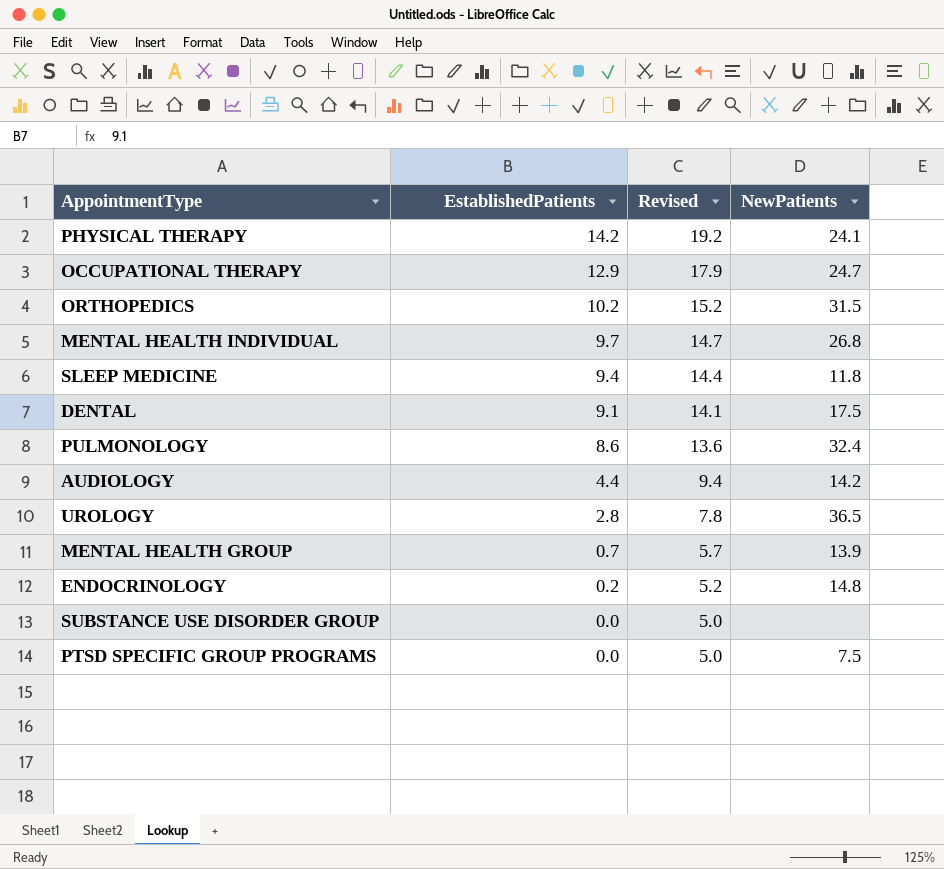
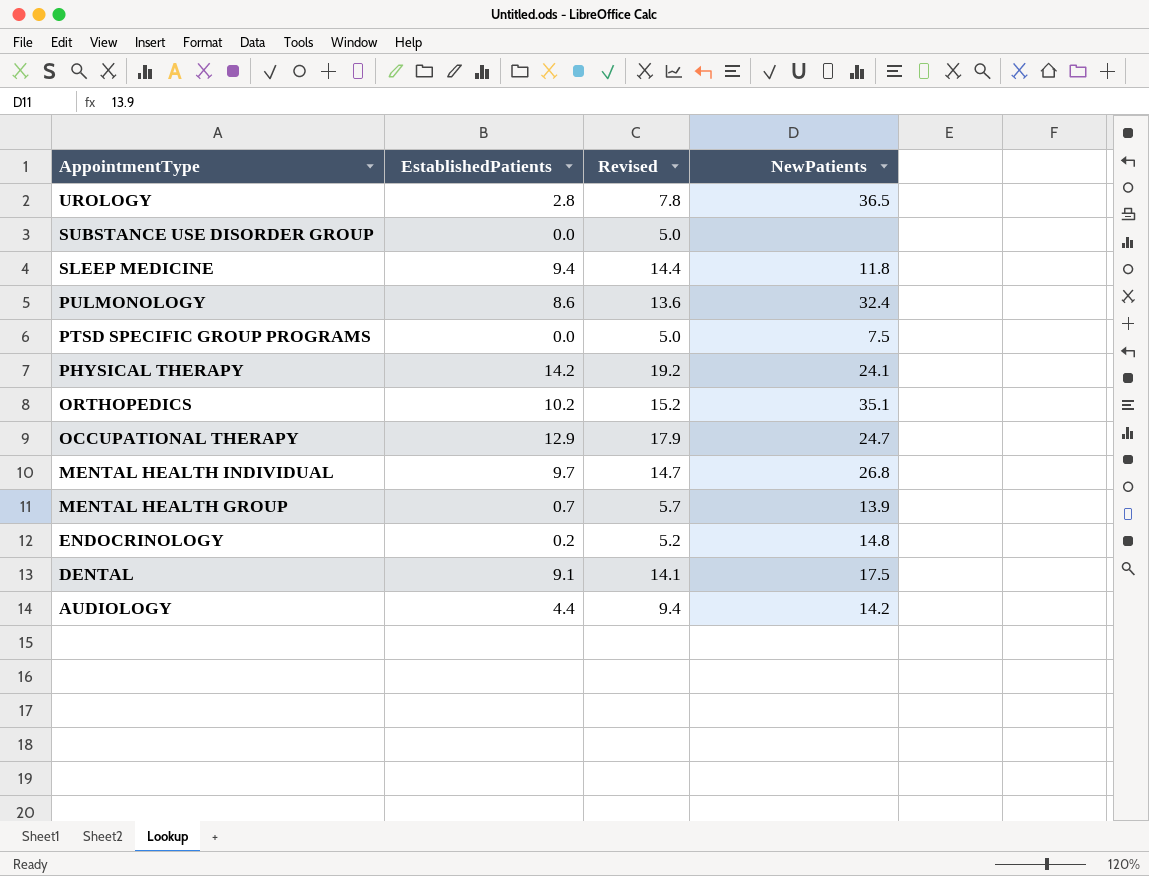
row order: EstablishedPatients descending -> AppointmentType descending
ORTHOPEDICS | NewPatients: 31.5 -> 35.1

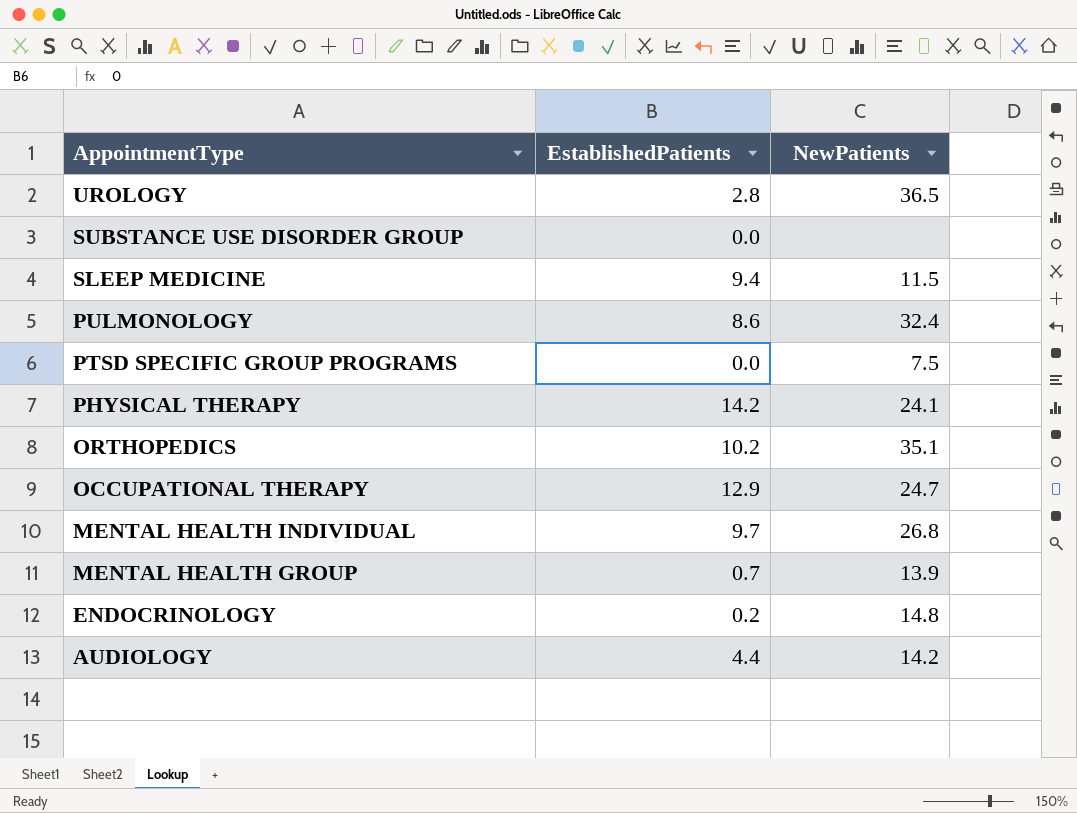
column Revised | formula: [EstablishedPatients] + 5 -> none
row DENTAL: 9.1 | 14.1 | 17.5 -> none
SLEEP MEDICINE | NewPatients: 11.8 -> 11.5

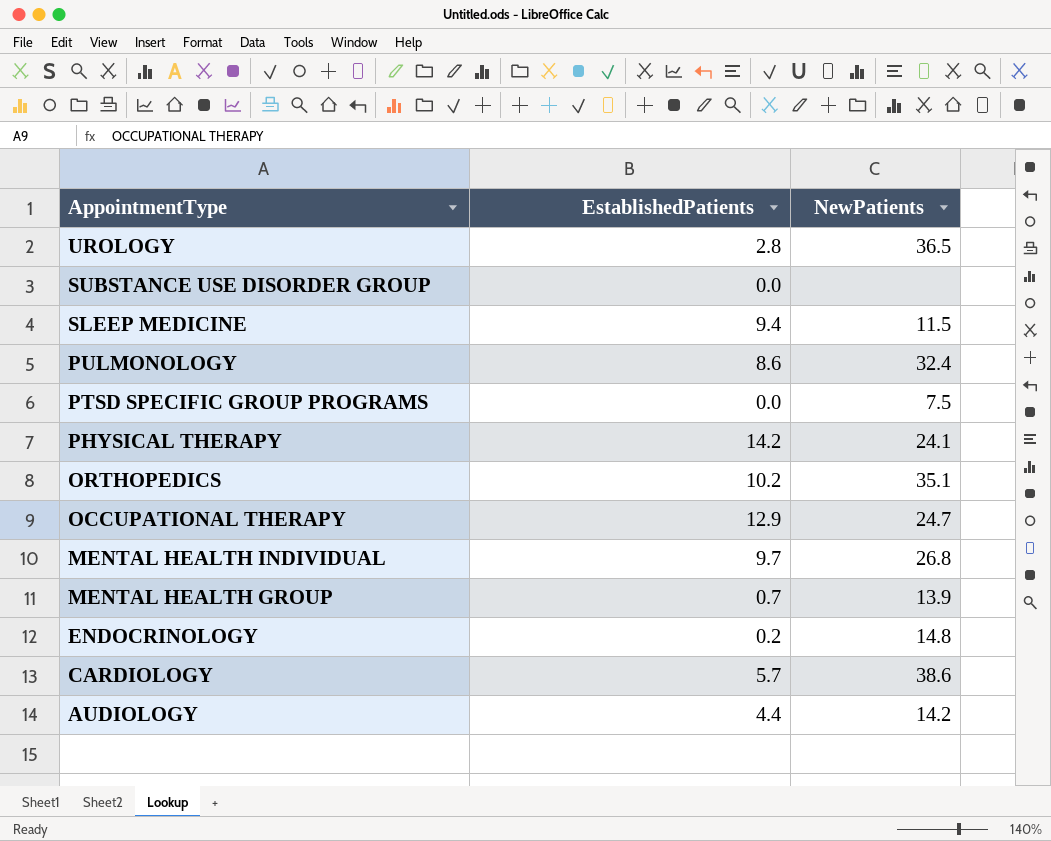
row CARDIOLOGY: none -> 5.7 | 38.6

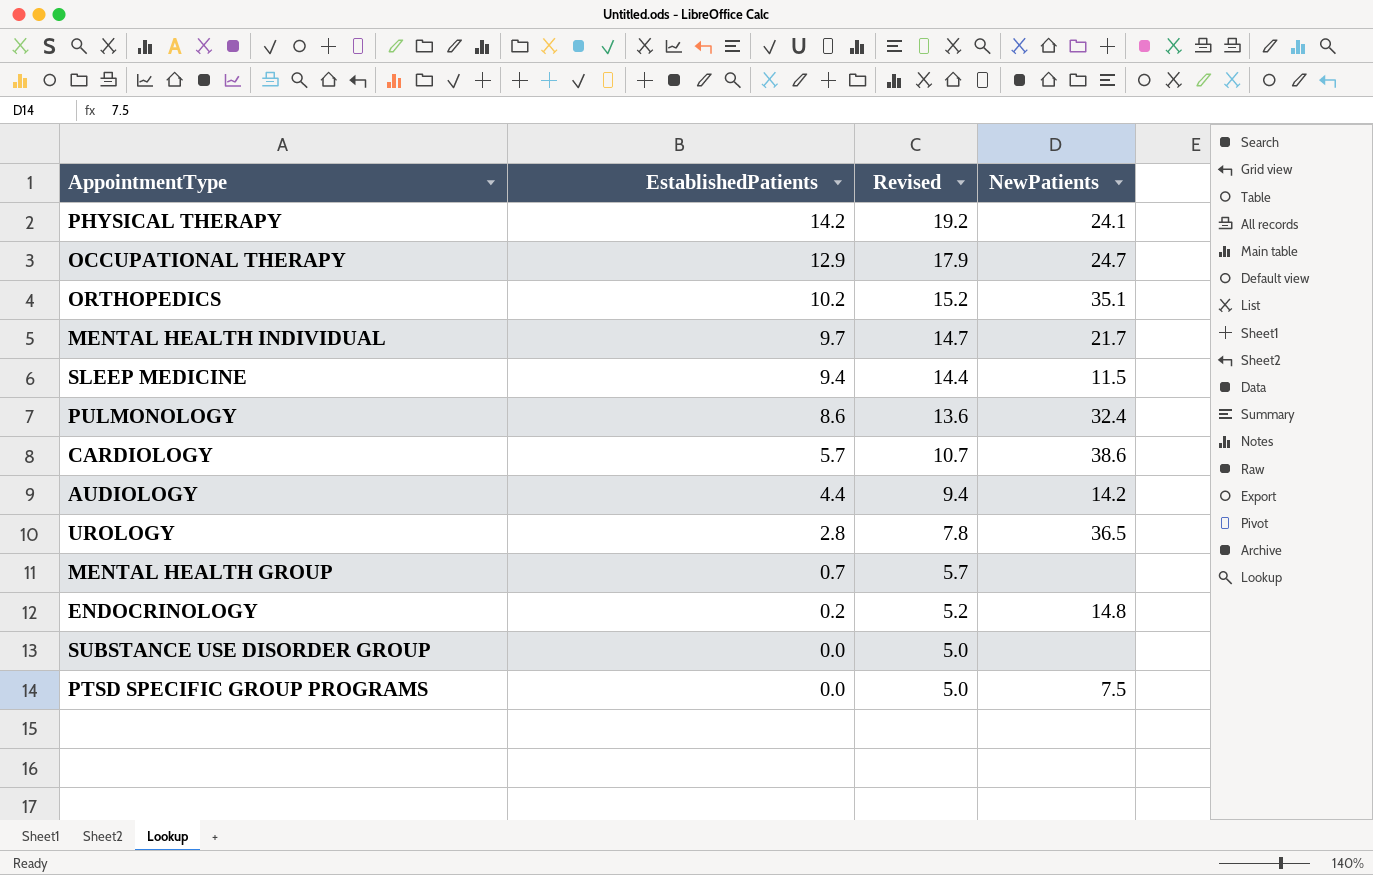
row order: AppointmentType descending -> EstablishedPatients descending
column Revised | formula: none -> [EstablishedPatients] + 5
MENTAL HEALTH INDIVIDUAL | NewPatients: 26.8 -> 21.7
MENTAL HEALTH GROUP | NewPatients: 13.9 -> none

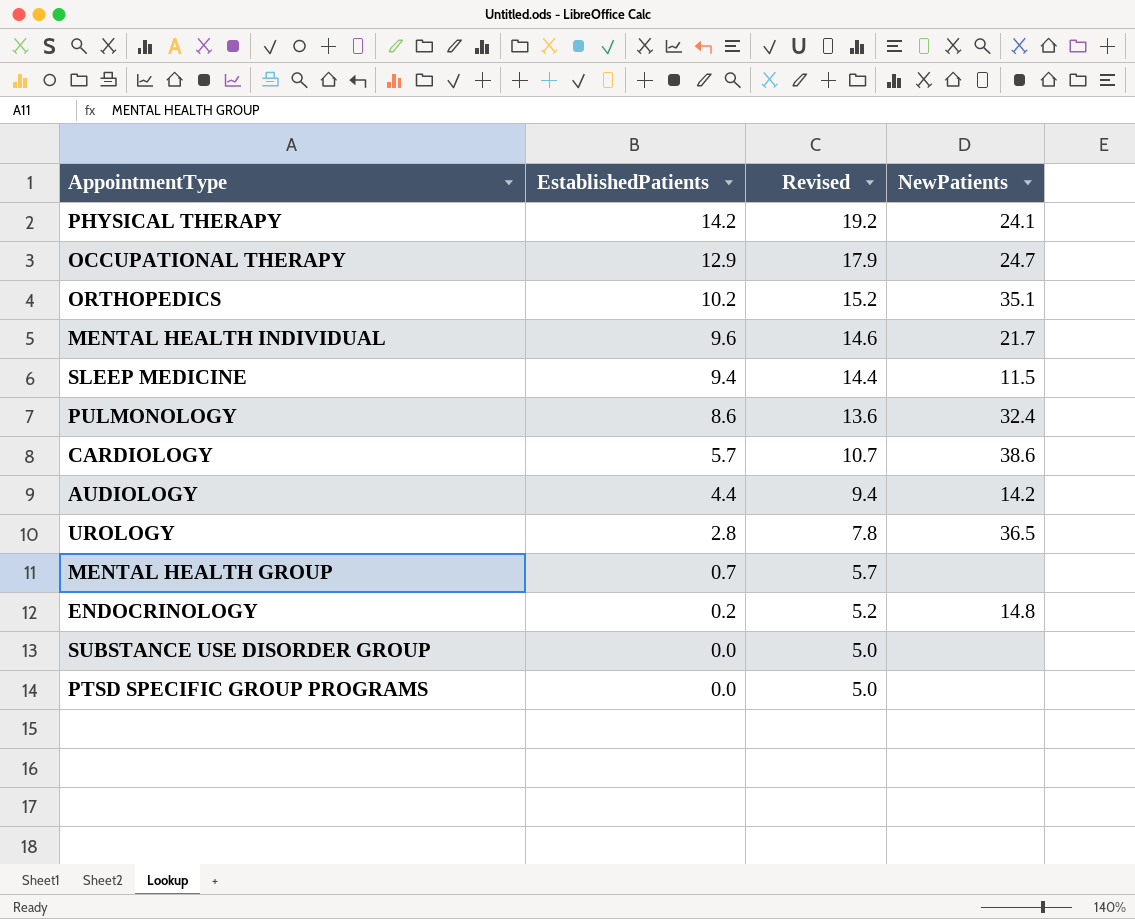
MENTAL HEALTH INDIVIDUAL | EstablishedPatients: 9.7 -> 9.6
MENTAL HEALTH INDIVIDUAL | Revised: 14.7 -> 14.6
PTSD SPECIFIC GROUP PROGRAMS | NewPatients: 7.5 -> none

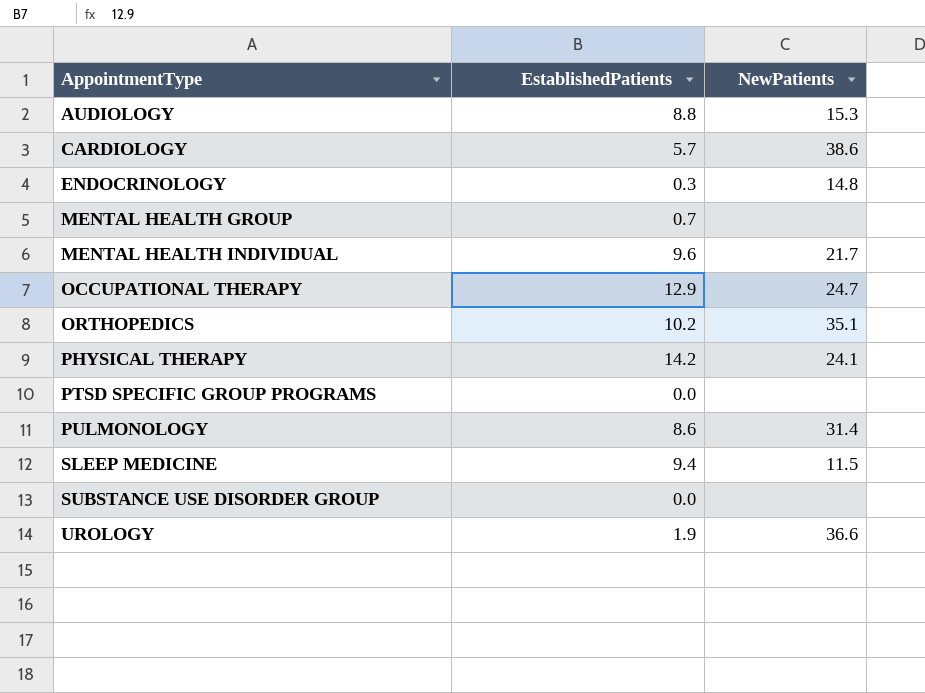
row order: EstablishedPatients descending -> AppointmentType ascending
column Revised | formula: [EstablishedPatients] + 5 -> none
AUDIOLOGY | EstablishedPatients: 4.4 -> 8.8
AUDIOLOGY | NewPatients: 14.2 -> 15.3
ENDOCRINOLOGY | EstablishedPatients: 0.2 -> 0.3
PULMONOLOGY | NewPatients: 32.4 -> 31.4
UROLOGY | EstablishedPatients: 2.8 -> 1.9
UROLOGY | NewPatients: 36.5 -> 36.6

